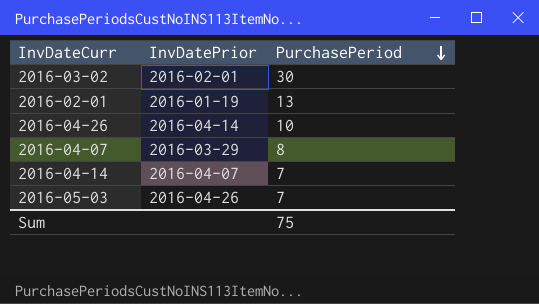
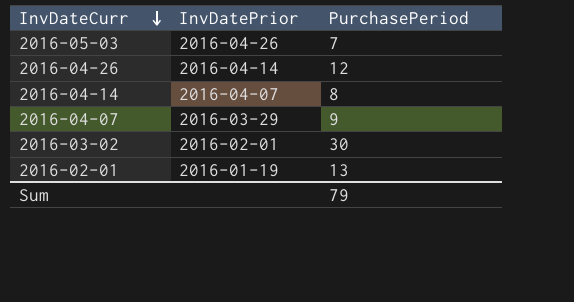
row order: PurchasePeriod descending -> InvDateCurr descending
2016-04-26 | PurchasePeriod: 10 -> 12
2016-04-14 | PurchasePeriod: 7 -> 8
2016-04-07 | PurchasePeriod: 8 -> 9
Sum | PurchasePeriod: 75 -> 79

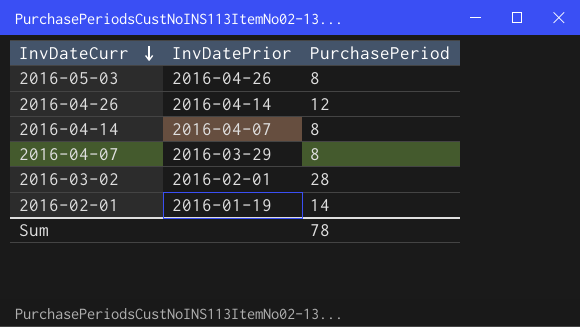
2016-05-03 | PurchasePeriod: 7 -> 8
2016-04-07 | PurchasePeriod: 9 -> 8
2016-03-02 | PurchasePeriod: 30 -> 28
2016-02-01 | PurchasePeriod: 13 -> 14
Sum | PurchasePeriod: 79 -> 78

